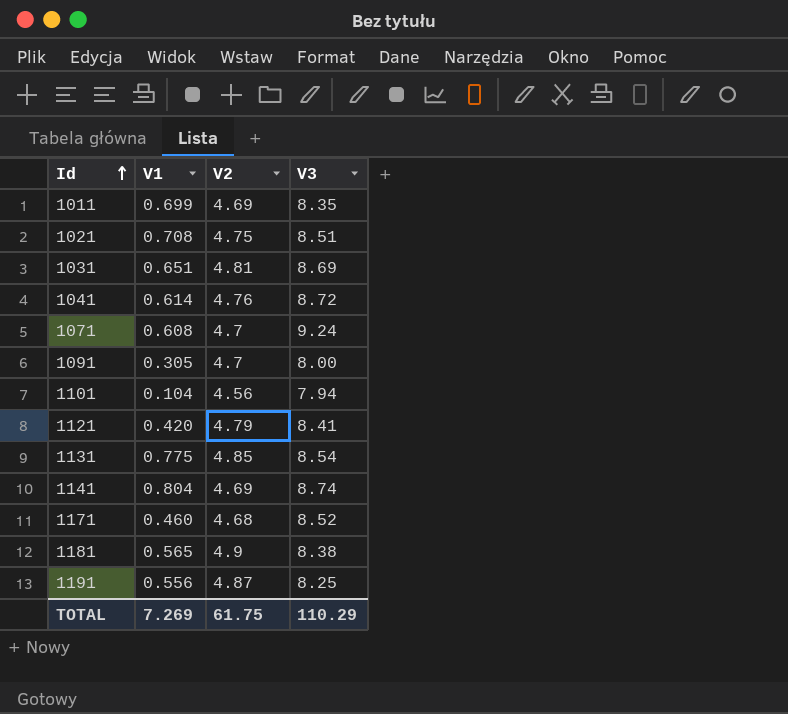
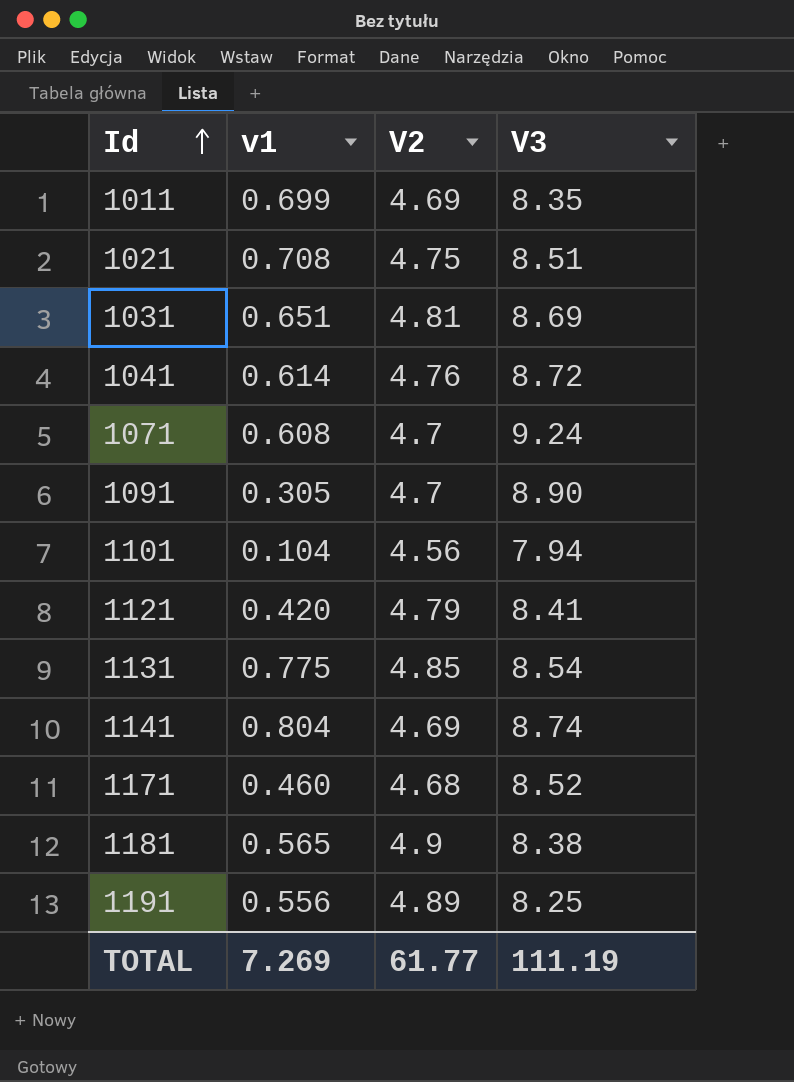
column name: V1 -> v1
1091 | V3: 8.00 -> 8.90
1191 | V2: 4.87 -> 4.89
TOTAL | V2: 61.75 -> 61.77
TOTAL | V3: 110.29 -> 111.19

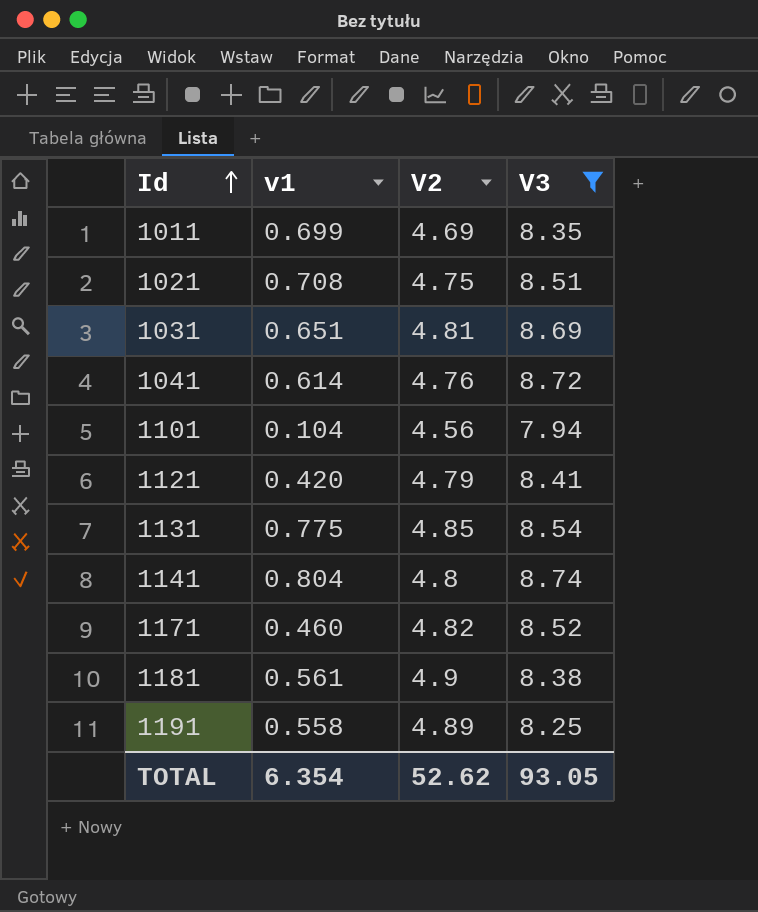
filter: none -> V3 <= 8.74
1141 | V2: 4.69 -> 4.8
1171 | V2: 4.68 -> 4.82
1181 | v1: 0.565 -> 0.561
1191 | v1: 0.556 -> 0.558
TOTAL | v1: 7.269 -> 6.354
TOTAL | V2: 61.77 -> 52.62
TOTAL | V3: 111.19 -> 93.05

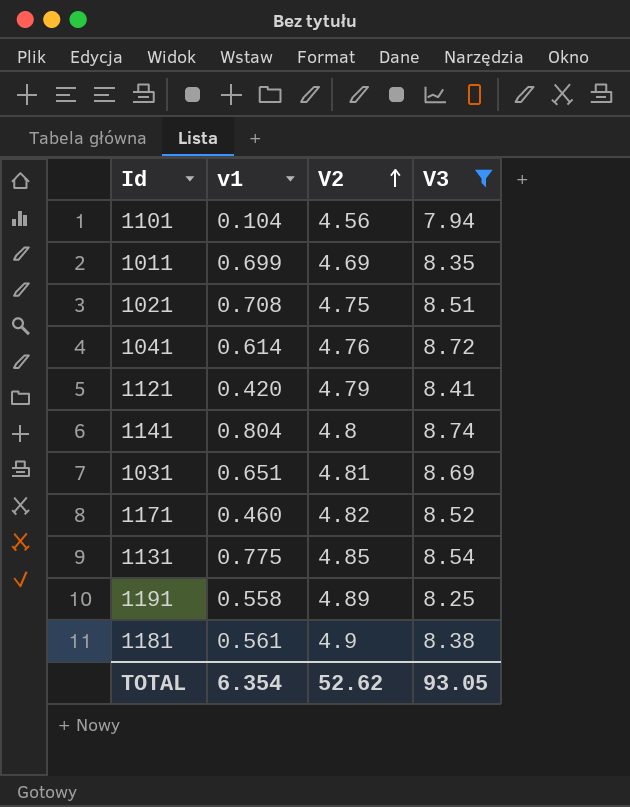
row order: Id ascending -> V2 ascending

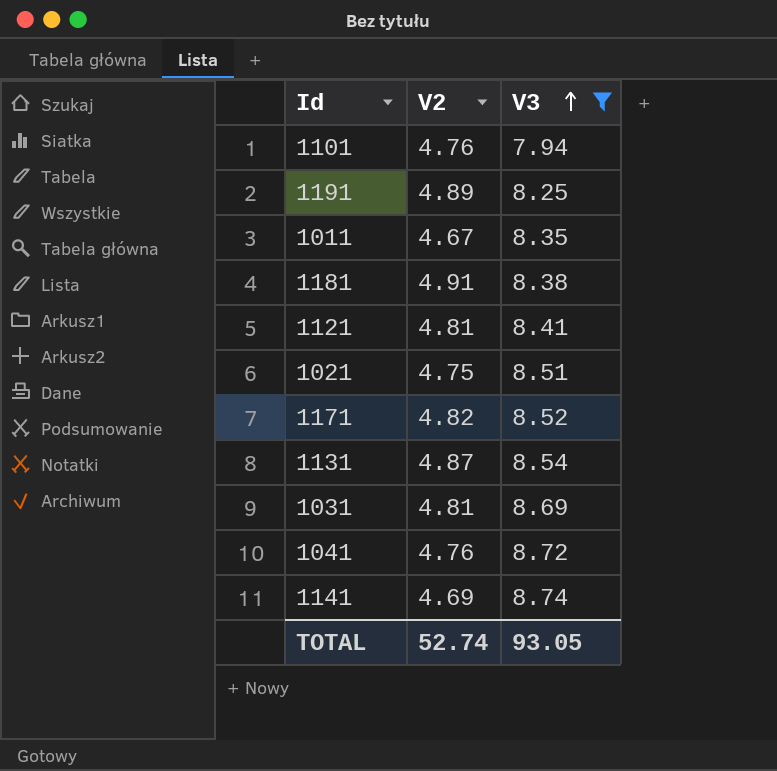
row order: V2 ascending -> V3 ascending
column v1 | position: 2 -> none
1101 | V2: 4.56 -> 4.76
1011 | V2: 4.69 -> 4.67
1181 | V2: 4.9 -> 4.91
1121 | V2: 4.79 -> 4.81
1131 | V2: 4.85 -> 4.87
1141 | V2: 4.8 -> 4.69
TOTAL | V2: 52.62 -> 52.74

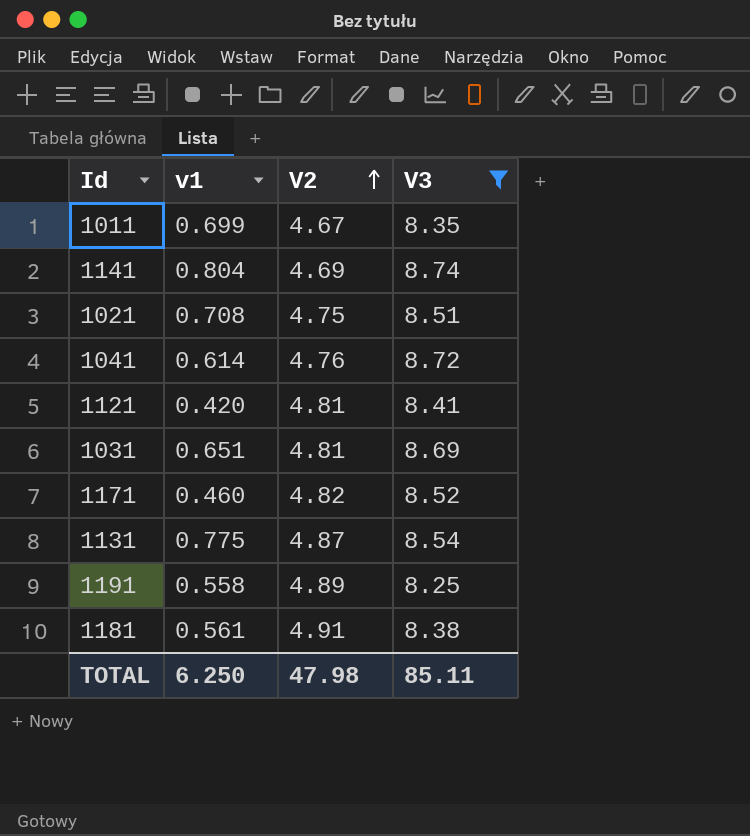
row order: V3 ascending -> V2 ascending
column v1 | position: none -> 2
row 1101: 4.76 | 7.94 -> none
TOTAL | V2: 52.74 -> 47.98
TOTAL | V3: 93.05 -> 85.11

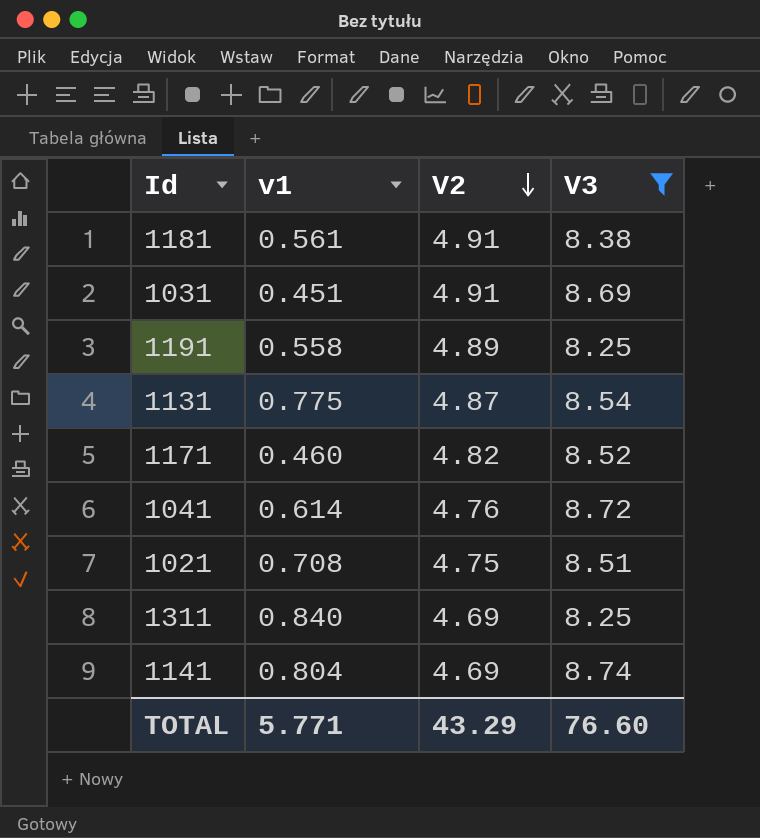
row order: V2 ascending -> V2 descending
row 1011: 0.699 | 4.67 | 8.35 -> none
row 1121: 0.420 | 4.81 | 8.41 -> none
1031 | v1: 0.651 -> 0.451
1031 | V2: 4.81 -> 4.91
row 1311: none -> 0.840 | 4.69 | 8.25
TOTAL | v1: 6.250 -> 5.771
TOTAL | V2: 47.98 -> 43.29
TOTAL | V3: 85.11 -> 76.60

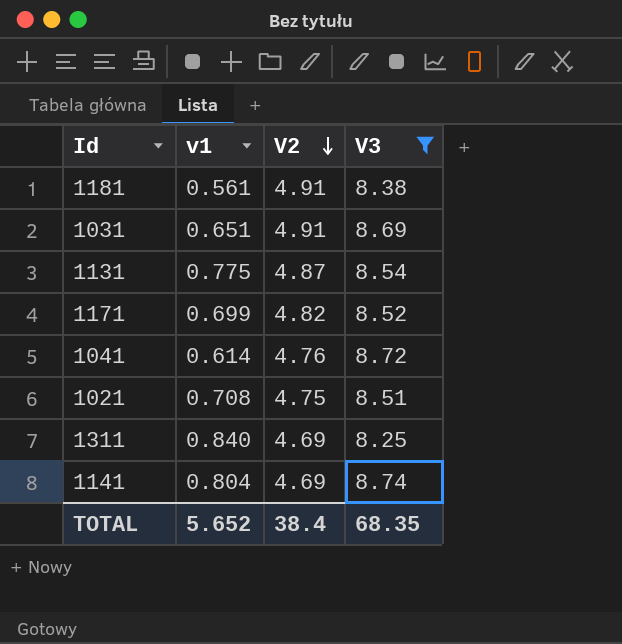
row 1191: 0.558 | 4.89 | 8.25 -> none
1031 | v1: 0.451 -> 0.651
1171 | v1: 0.460 -> 0.699
TOTAL | v1: 5.771 -> 5.652
TOTAL | V2: 43.29 -> 38.4
TOTAL | V3: 76.60 -> 68.35

